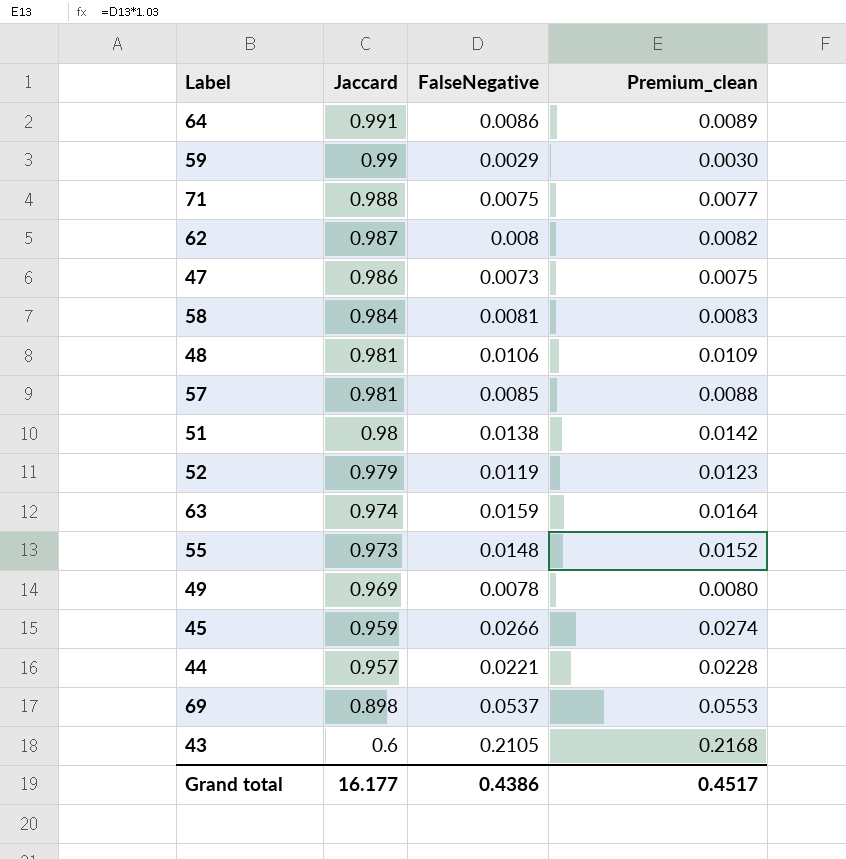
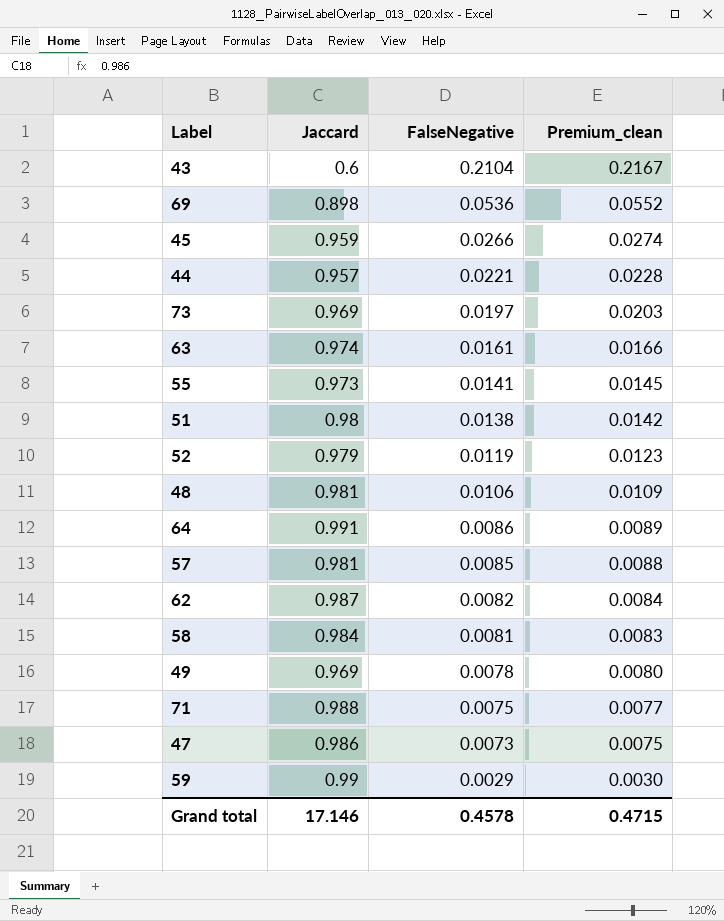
row order: Jaccard descending -> FalseNegative descending
43 | FalseNegative: 0.2105 -> 0.2104
43 | Premium_clean: 0.2168 -> 0.2167
69 | FalseNegative: 0.0537 -> 0.0536
69 | Premium_clean: 0.0553 -> 0.0552
row 73: none -> 0.969 | 0.0197 | 0.0203
63 | FalseNegative: 0.0159 -> 0.0161
63 | Premium_clean: 0.0164 -> 0.0166
55 | FalseNegative: 0.0148 -> 0.0141
55 | Premium_clean: 0.0152 -> 0.0145
62 | FalseNegative: 0.008 -> 0.0082
62 | Premium_clean: 0.0082 -> 0.0084
Grand total | Jaccard: 16.177 -> 17.146
Grand total | FalseNegative: 0.4386 -> 0.4578
Grand total | Premium_clean: 0.4517 -> 0.4715

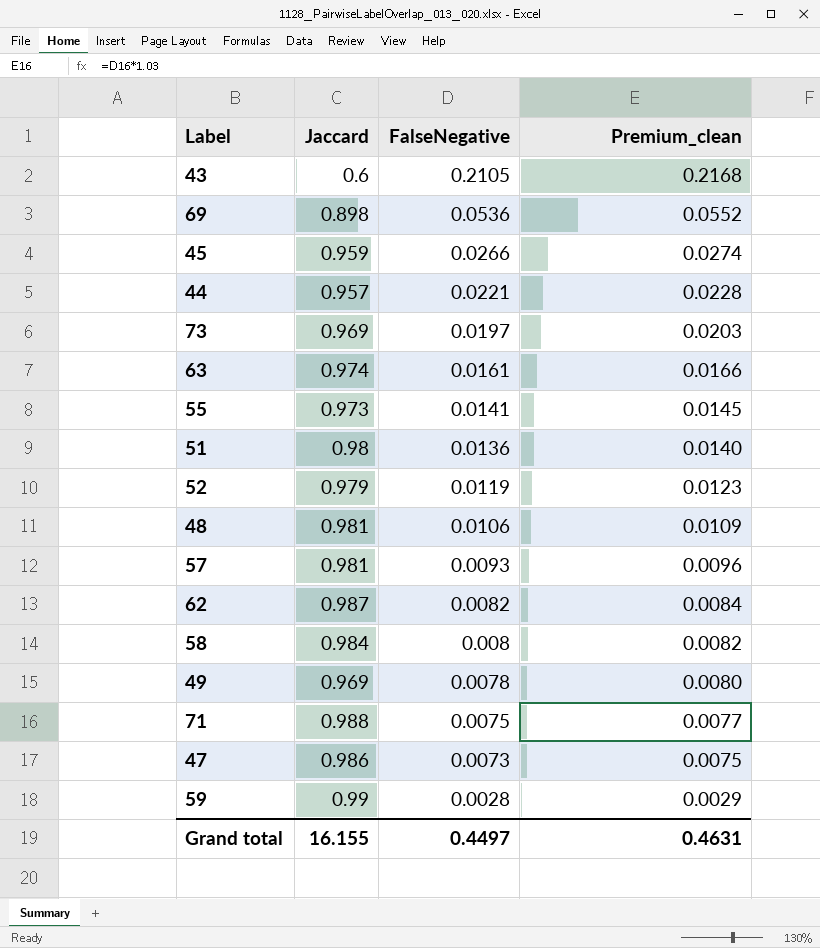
row 64: 0.991 | 0.0086 | 0.0089 -> none
43 | FalseNegative: 0.2104 -> 0.2105
43 | Premium_clean: 0.2167 -> 0.2168
51 | FalseNegative: 0.0138 -> 0.0136
51 | Premium_clean: 0.0142 -> 0.0140
57 | FalseNegative: 0.0085 -> 0.0093
57 | Premium_clean: 0.0088 -> 0.0096
58 | FalseNegative: 0.0081 -> 0.008
58 | Premium_clean: 0.0083 -> 0.0082
59 | FalseNegative: 0.0029 -> 0.0028
59 | Premium_clean: 0.0030 -> 0.0029
Grand total | Jaccard: 17.146 -> 16.155
Grand total | FalseNegative: 0.4578 -> 0.4497
Grand total | Premium_clean: 0.4715 -> 0.4631

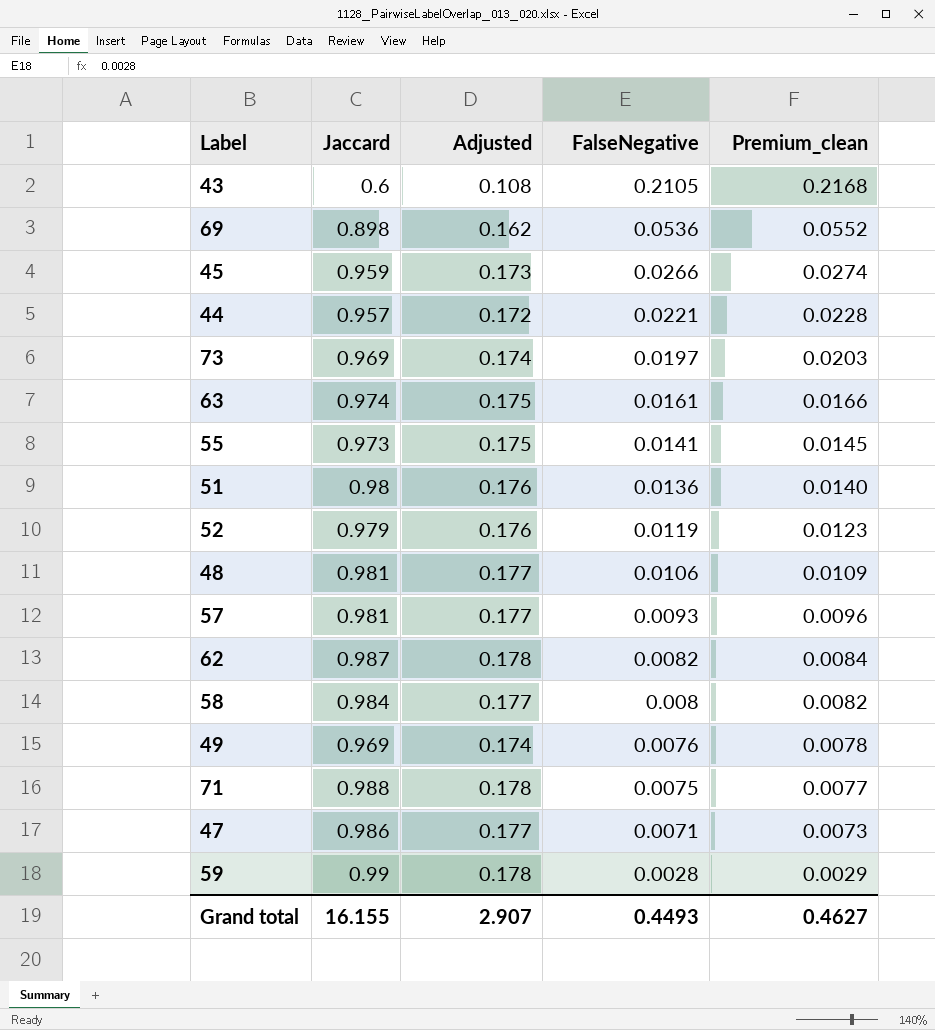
column Adjusted | formula: none -> [Jaccard] * 0.18
49 | FalseNegative: 0.0078 -> 0.0076
49 | Premium_clean: 0.0080 -> 0.0078
47 | FalseNegative: 0.0073 -> 0.0071
47 | Premium_clean: 0.0075 -> 0.0073
Grand total | FalseNegative: 0.4497 -> 0.4493
Grand total | Premium_clean: 0.4631 -> 0.4627

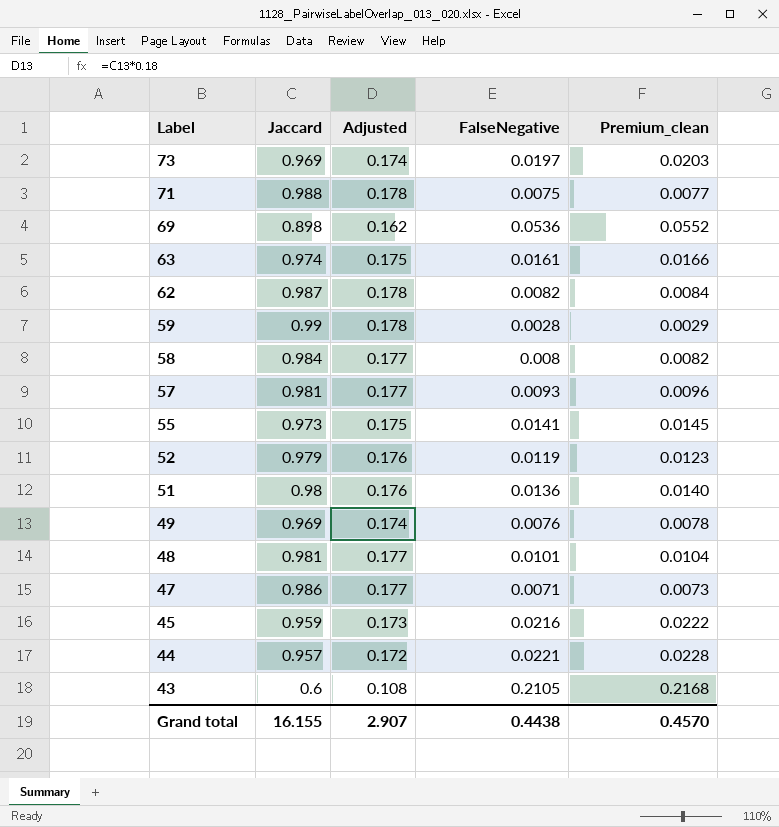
row order: FalseNegative descending -> Label descending
48 | FalseNegative: 0.0106 -> 0.0101
48 | Premium_clean: 0.0109 -> 0.0104
45 | FalseNegative: 0.0266 -> 0.0216
45 | Premium_clean: 0.0274 -> 0.0222
Grand total | FalseNegative: 0.4493 -> 0.4438
Grand total | Premium_clean: 0.4627 -> 0.4570

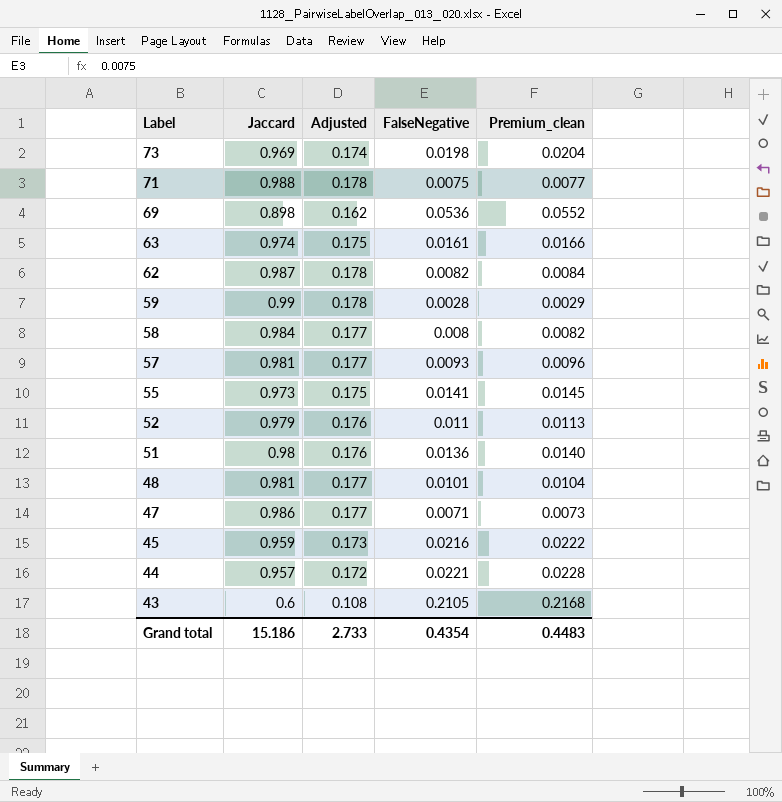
row 49: 0.969 | 0.174 | 0.0076 | 0.0078 -> none
73 | FalseNegative: 0.0197 -> 0.0198
73 | Premium_clean: 0.0203 -> 0.0204
52 | FalseNegative: 0.0119 -> 0.011
52 | Premium_clean: 0.0123 -> 0.0113
Grand total | Jaccard: 16.155 -> 15.186
Grand total | Adjusted: 2.907 -> 2.733
Grand total | FalseNegative: 0.4438 -> 0.4354
Grand total | Premium_clean: 0.4570 -> 0.4483

